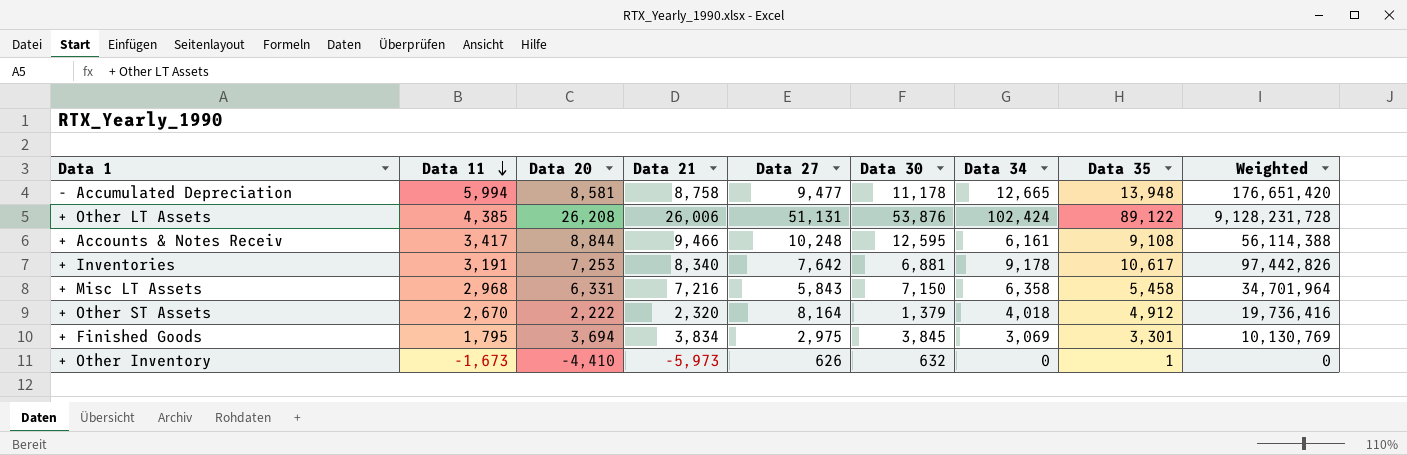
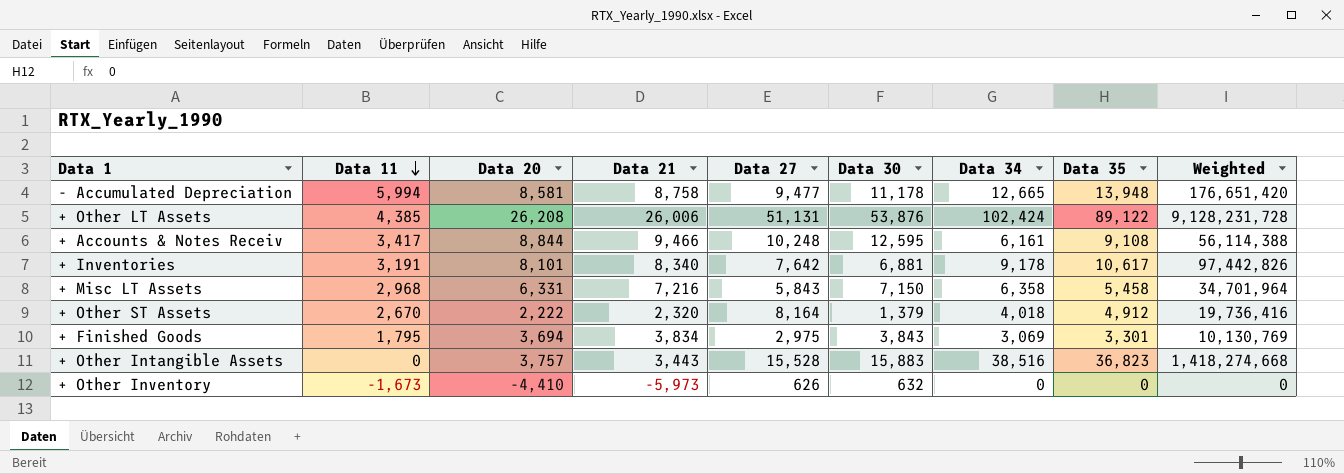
+ Inventories | Data 20: 7,253 -> 8,101
+ Finished Goods | Data 30: 3,845 -> 3,843
row + Other Intangible Assets: none -> 0 | 3,757 | 3,443 | 15,528 | 15,883 | 38,516 | 36,823 | 1,418,274,668
+ Other Inventory | Data 35: 1 -> 0

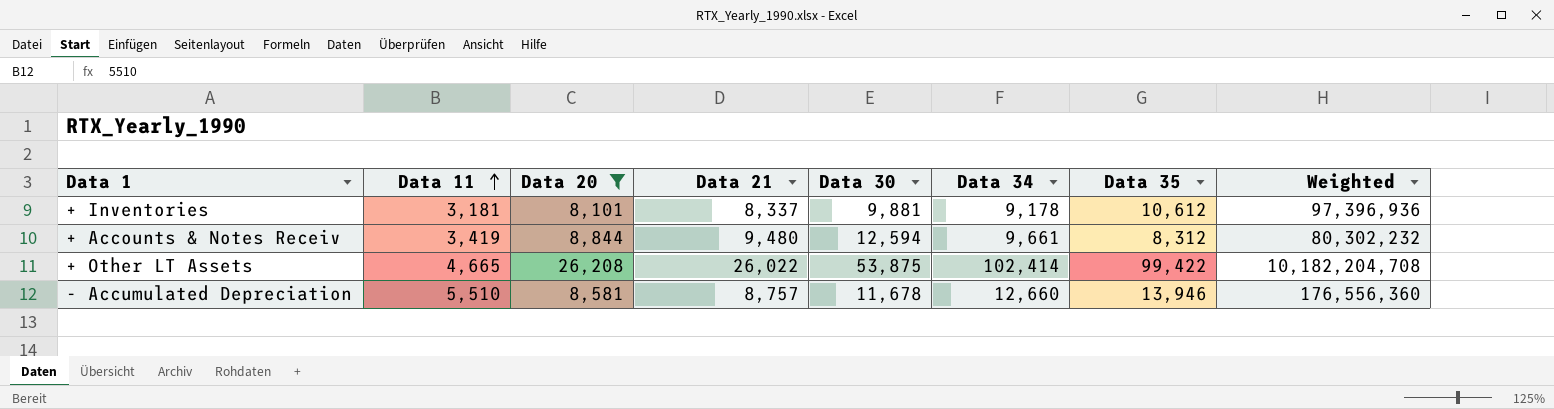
filter: none -> Data 20 >= 8,101
row order: Data 11 descending -> Data 11 ascending
column Data 27 | position: 5 -> none
+ Inventories | Data 11: 3,191 -> 3,181
+ Inventories | Data 21: 8,340 -> 8,337
+ Inventories | Data 30: 6,881 -> 9,881
+ Inventories | Data 35: 10,617 -> 10,612
+ Inventories | Weighted: 97,442,826 -> 97,396,936
+ Accounts & Notes Receiv | Data 11: 3,417 -> 3,419
+ Accounts & Notes Receiv | Data 21: 9,466 -> 9,480
+ Accounts & Notes Receiv | Data 30: 12,595 -> 12,594
+ Accounts & Notes Receiv | Data 34: 6,161 -> 9,661
+ Accounts & Notes Receiv | Data 35: 9,108 -> 8,312
+ Accounts & Notes Receiv | Weighted: 56,114,388 -> 80,302,232
+ Other LT Assets | Data 11: 4,385 -> 4,665
+ Other LT Assets | Data 21: 26,006 -> 26,022
+ Other LT Assets | Data 30: 53,876 -> 53,875
+ Other LT Assets | Data 34: 102,424 -> 102,414
+ Other LT Assets | Data 35: 89,122 -> 99,422
+ Other LT Assets | Weighted: 9,128,231,728 -> 10,182,204,708
- Accumulated Depreciation | Data 11: 5,994 -> 5,510
- Accumulated Depreciation | Data 21: 8,758 -> 8,757
- Accumulated Depreciation | Data 30: 11,178 -> 11,678
- Accumulated Depreciation | Data 34: 12,665 -> 12,660
- Accumulated Depreciation | Data 35: 13,948 -> 13,946
- Accumulated Depreciation | Weighted: 176,651,420 -> 176,556,360

